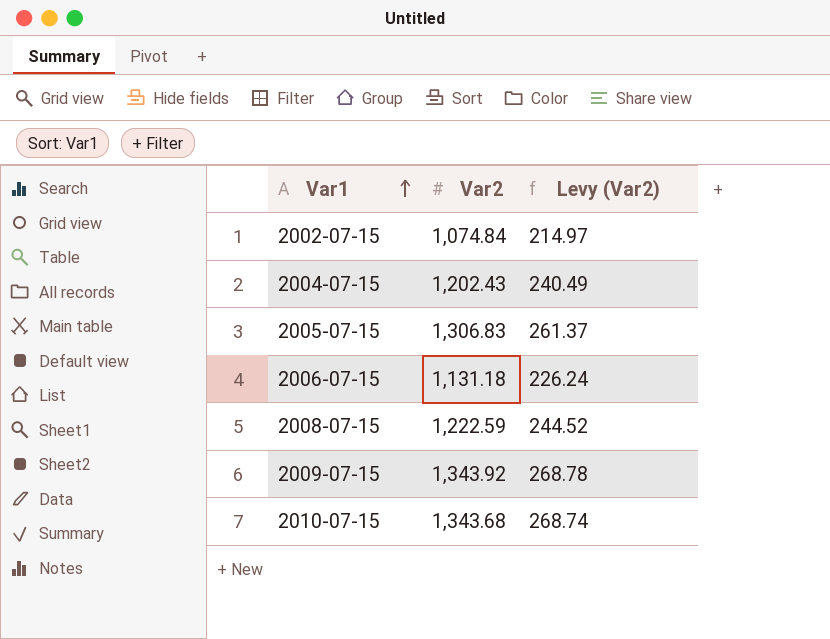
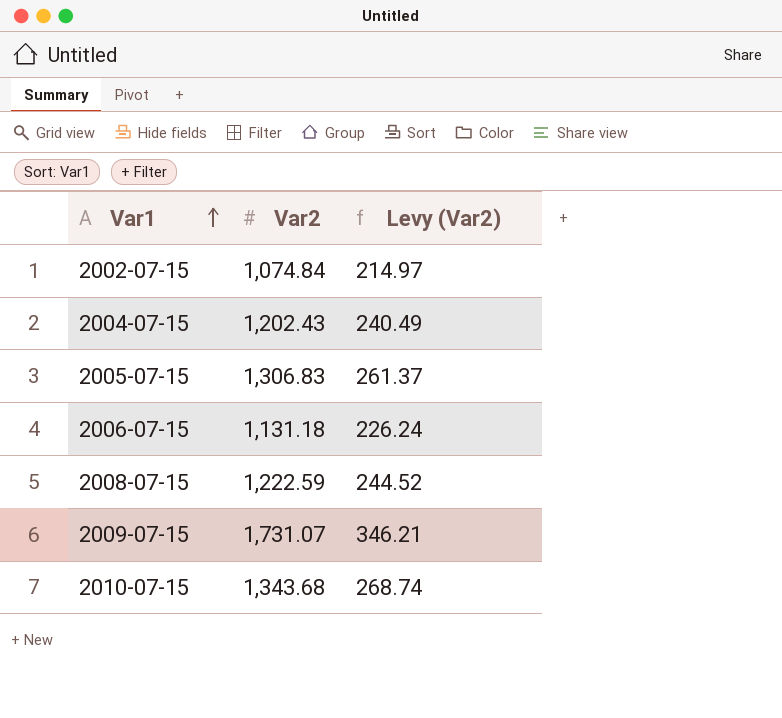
2009-07-15 | Var2: 1,343.92 -> 1,731.07
2009-07-15 | Levy (Var2): 268.78 -> 346.21

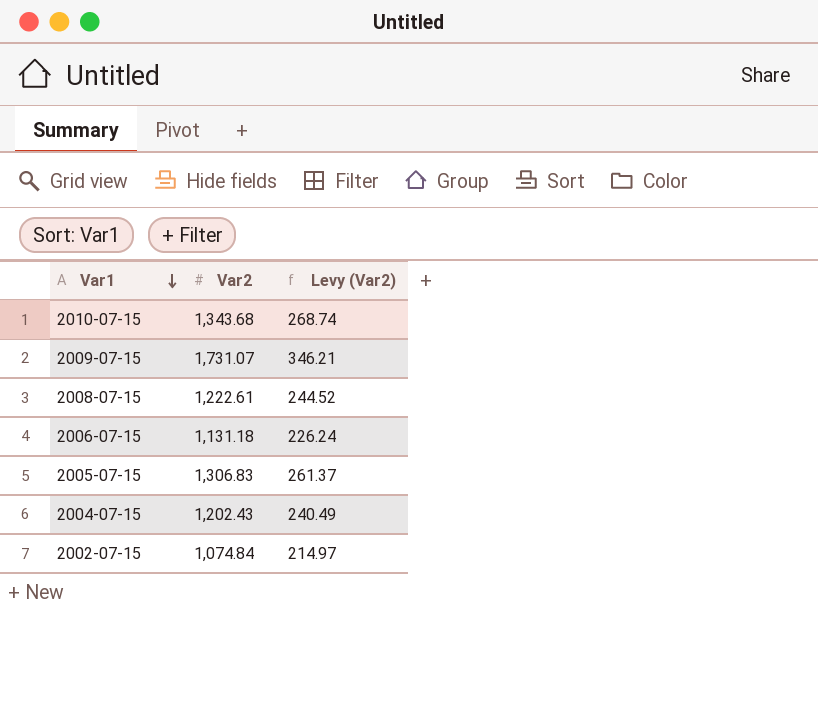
row order: Var1 ascending -> Var1 descending
2008-07-15 | Var2: 1,222.59 -> 1,222.61

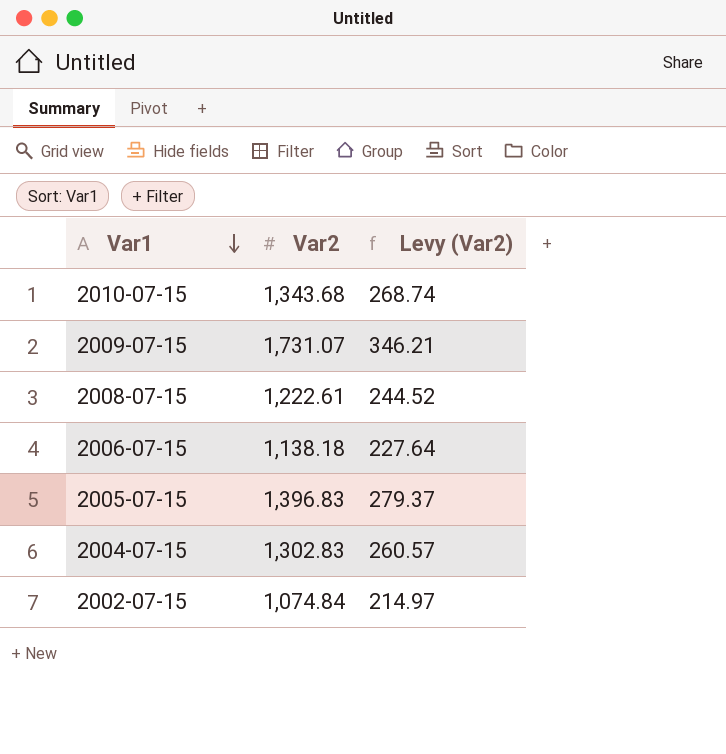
2006-07-15 | Var2: 1,131.18 -> 1,138.18
2006-07-15 | Levy (Var2): 226.24 -> 227.64
2005-07-15 | Var2: 1,306.83 -> 1,396.83
2005-07-15 | Levy (Var2): 261.37 -> 279.37
2004-07-15 | Var2: 1,202.43 -> 1,302.83
2004-07-15 | Levy (Var2): 240.49 -> 260.57

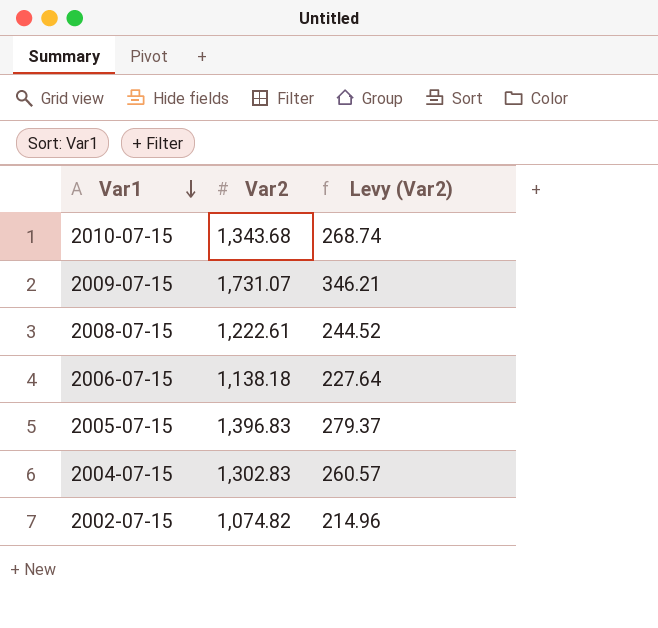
2002-07-15 | Var2: 1,074.84 -> 1,074.82
2002-07-15 | Levy (Var2): 214.97 -> 214.96

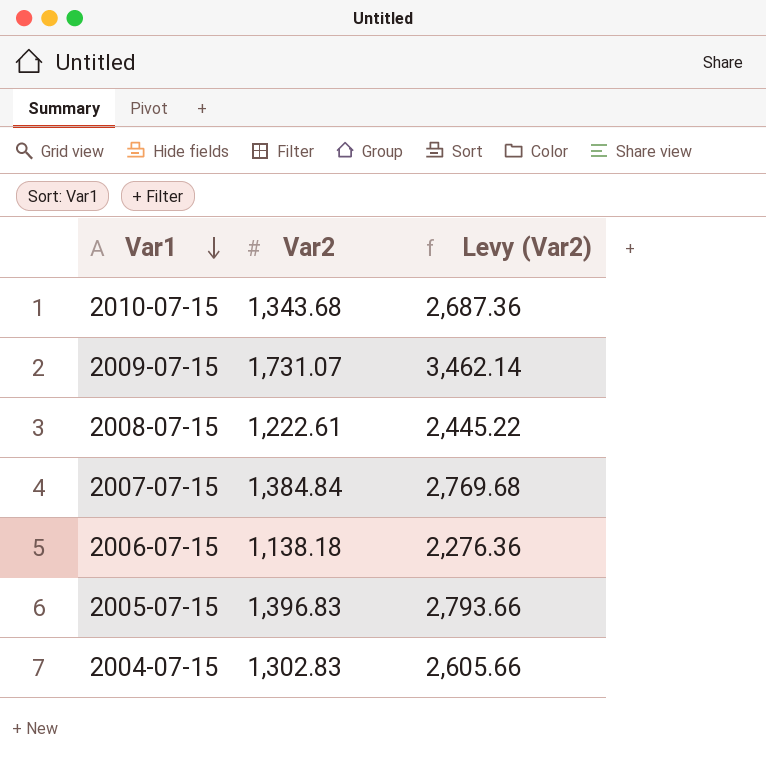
column Levy (Var2) | formula: [Var2] * 0.2 -> [Var2] * 2
row 2002-07-15: 1,074.82 | 214.96 -> none
row 2007-07-15: none -> 1,384.84 | 2,769.68

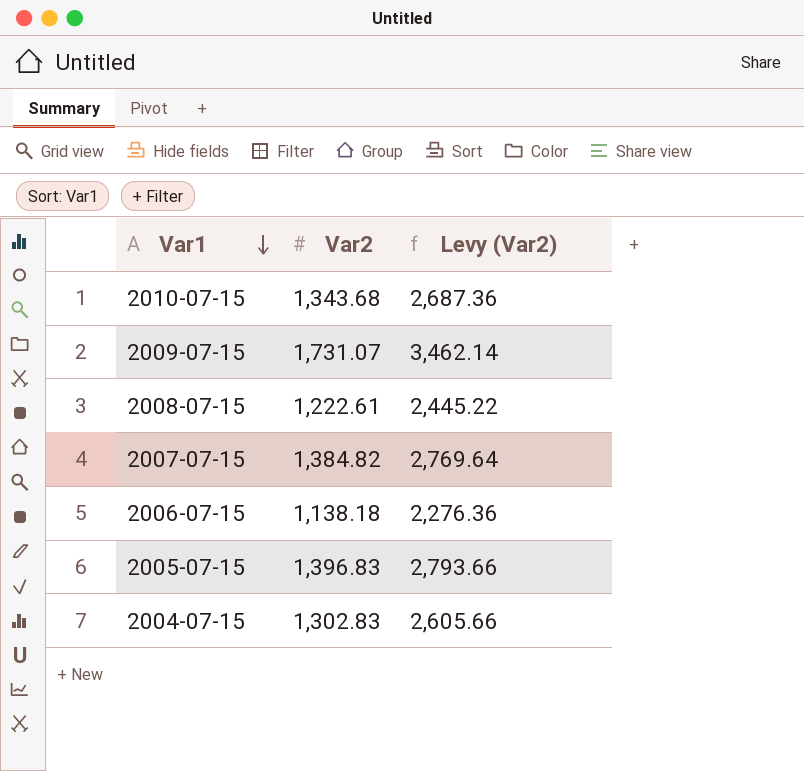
2007-07-15 | Var2: 1,384.84 -> 1,384.82
2007-07-15 | Levy (Var2): 2,769.68 -> 2,769.64

